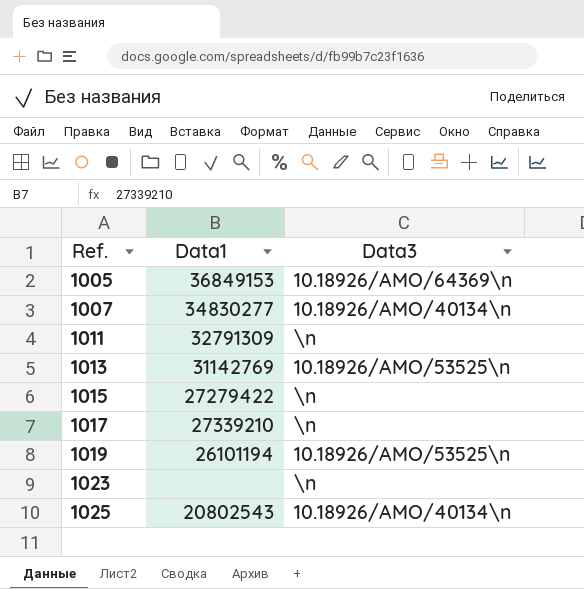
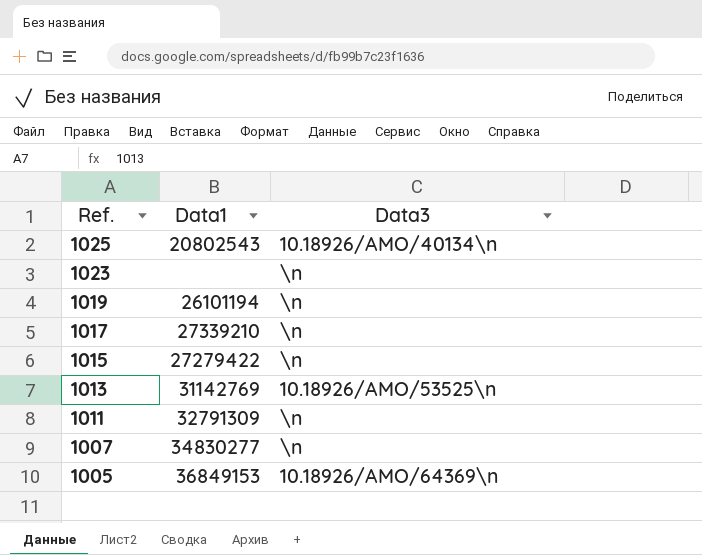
row order: Ref. ascending -> Ref. descending
1019 | Data3: 10.18926/AMO/53525\n -> \n
1007 | Data3: 10.18926/AMO/40134\n -> \n

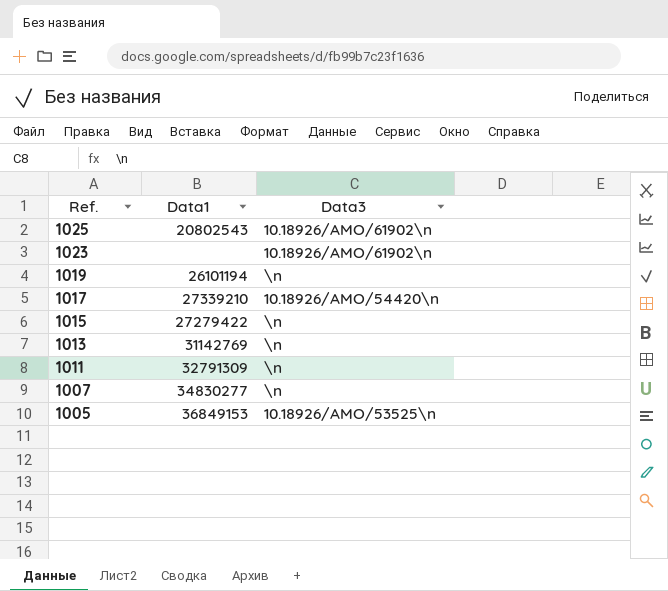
1025 | Data3: 10.18926/AMO/40134\n -> 10.18926/AMO/61902\n
1023 | Data3: \n -> 10.18926/AMO/61902\n
1017 | Data3: \n -> 10.18926/AMO/54420\n
1013 | Data3: 10.18926/AMO/53525\n -> \n
1005 | Data3: 10.18926/AMO/64369\n -> 10.18926/AMO/53525\n

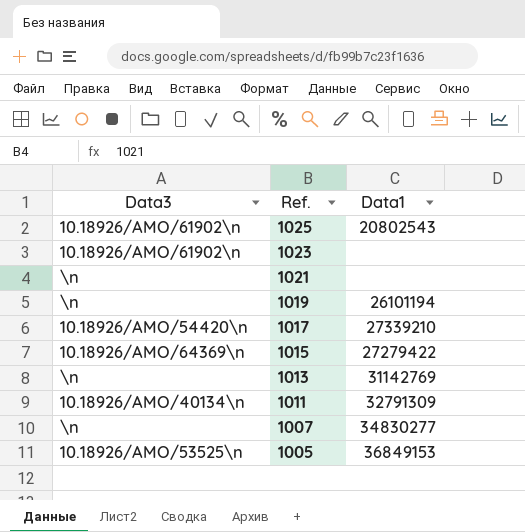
column Data3 | position: 3 -> 1
row 1021: none -> \n | none
1015 | Data3: \n -> 10.18926/AMO/64369\n
1011 | Data3: \n -> 10.18926/AMO/40134\n

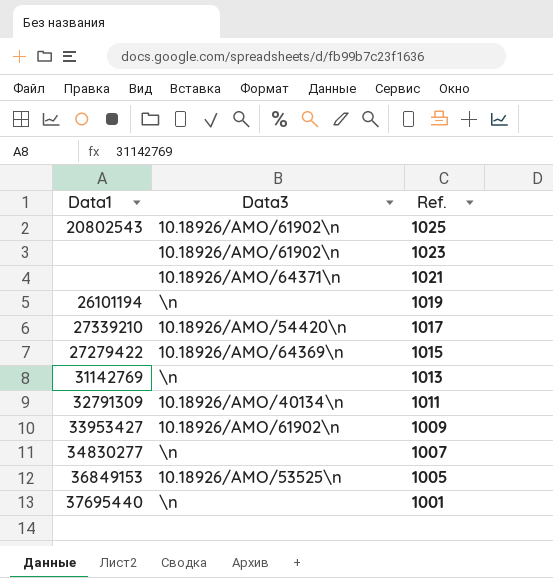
column Data1 | position: 3 -> 1
1021 | Data3: \n -> 10.18926/AMO/64371\n
row 1009: none -> 33953427 | 10.18926/AMO/61902\n
row 1001: none -> 37695440 | \n

